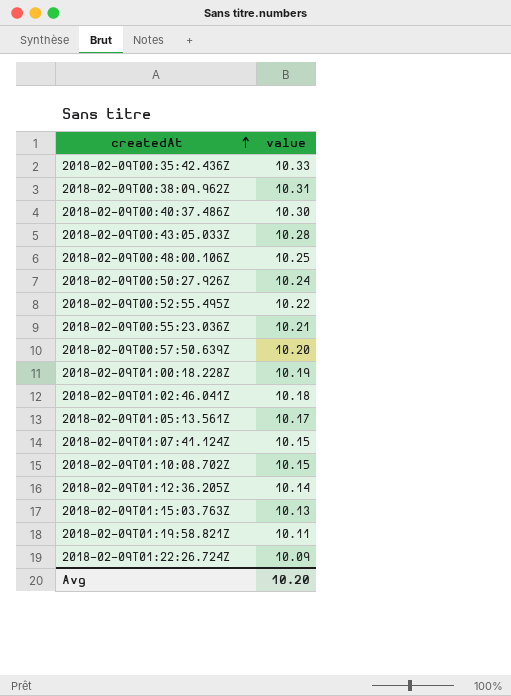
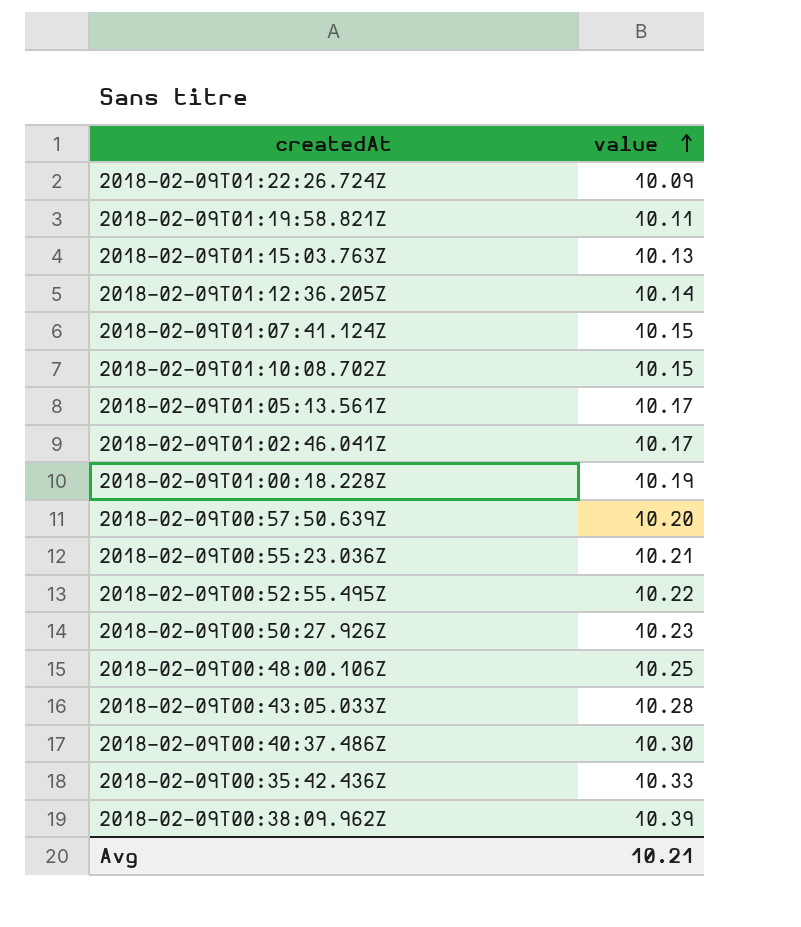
row order: createdAt ascending -> value ascending
2018-02-09T01:02:46.041Z | value: 10.18 -> 10.17
2018-02-09T00:50:27.926Z | value: 10.24 -> 10.23
2018-02-09T00:38:09.962Z | value: 10.31 -> 10.39
Avg | value: 10.20 -> 10.21

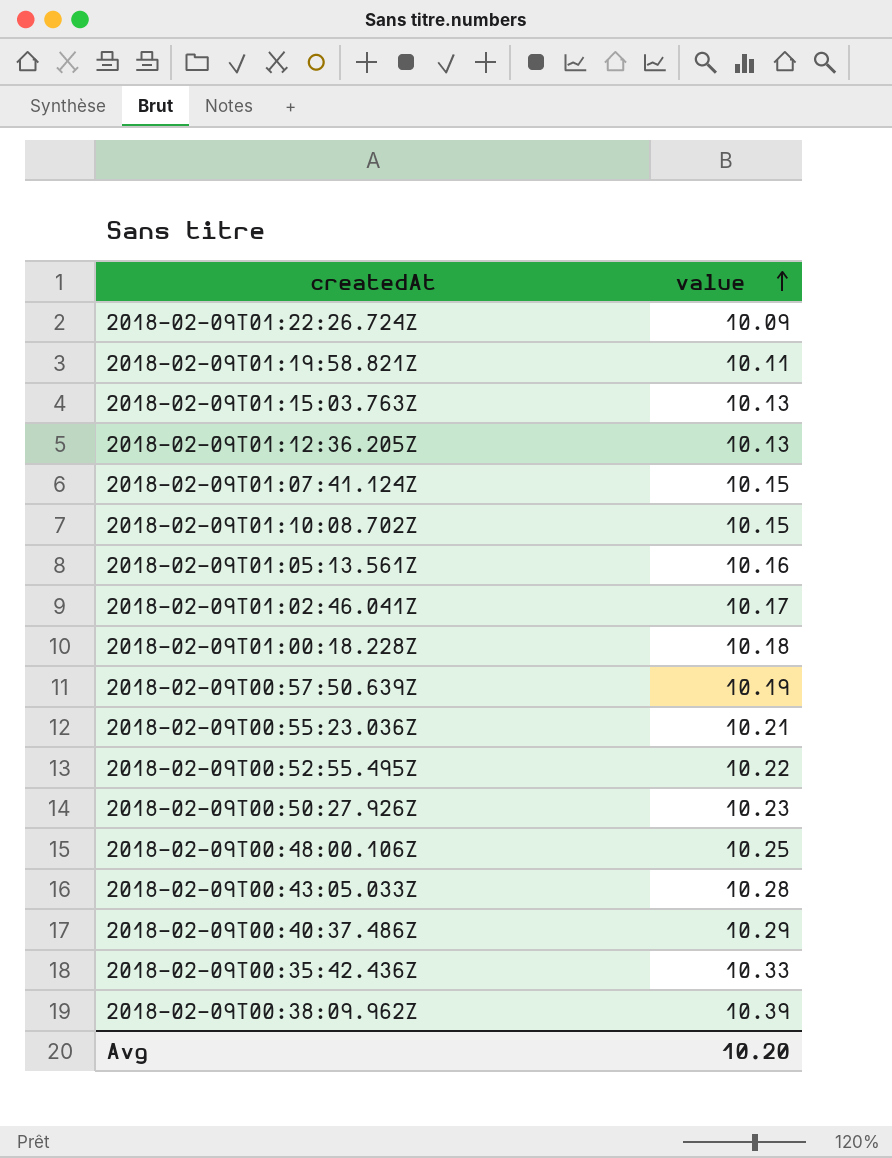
2018-02-09T01:12:36.205Z | value: 10.14 -> 10.13
2018-02-09T01:05:13.561Z | value: 10.17 -> 10.16
2018-02-09T01:00:18.228Z | value: 10.19 -> 10.18
2018-02-09T00:57:50.639Z | value: 10.20 -> 10.19
2018-02-09T00:40:37.486Z | value: 10.30 -> 10.29
Avg | value: 10.21 -> 10.20

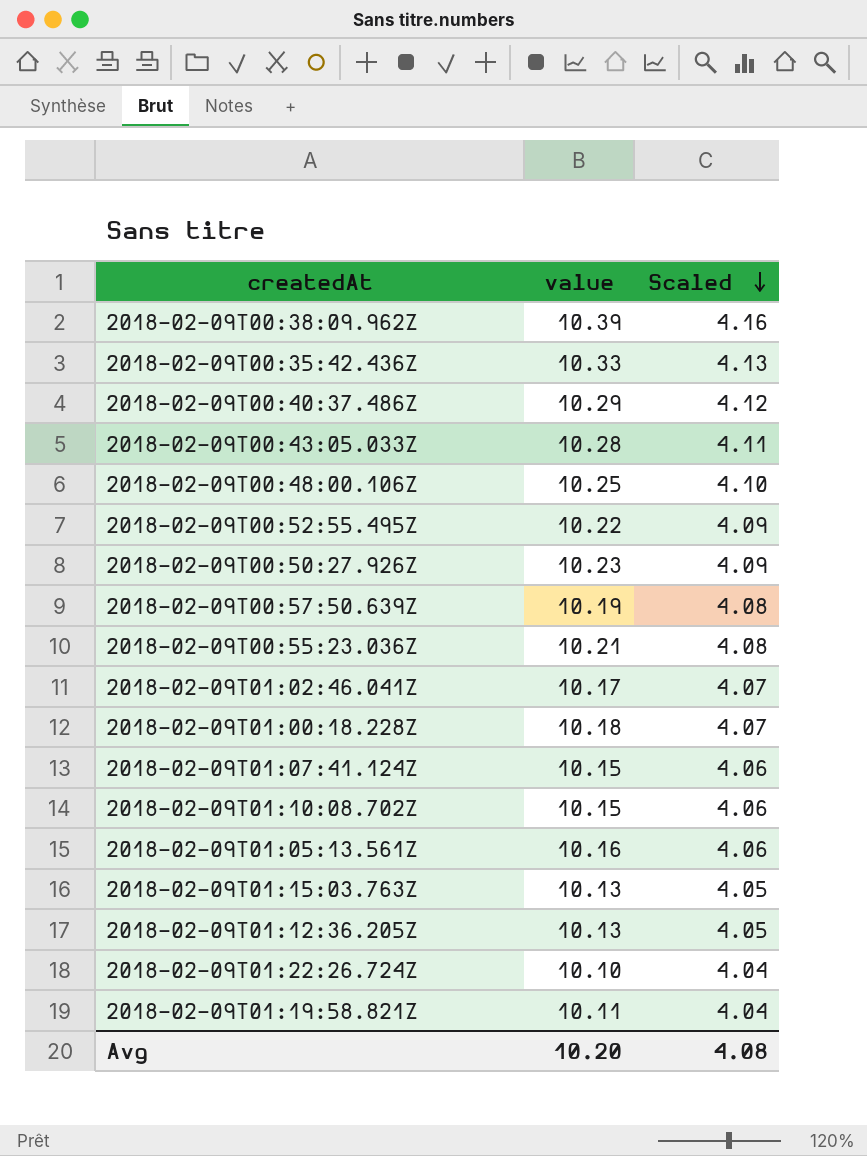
row order: value ascending -> Scaled descending
column Scaled | formula: none -> [value] * 0.4
2018-02-09T01:22:26.724Z | value: 10.09 -> 10.10

